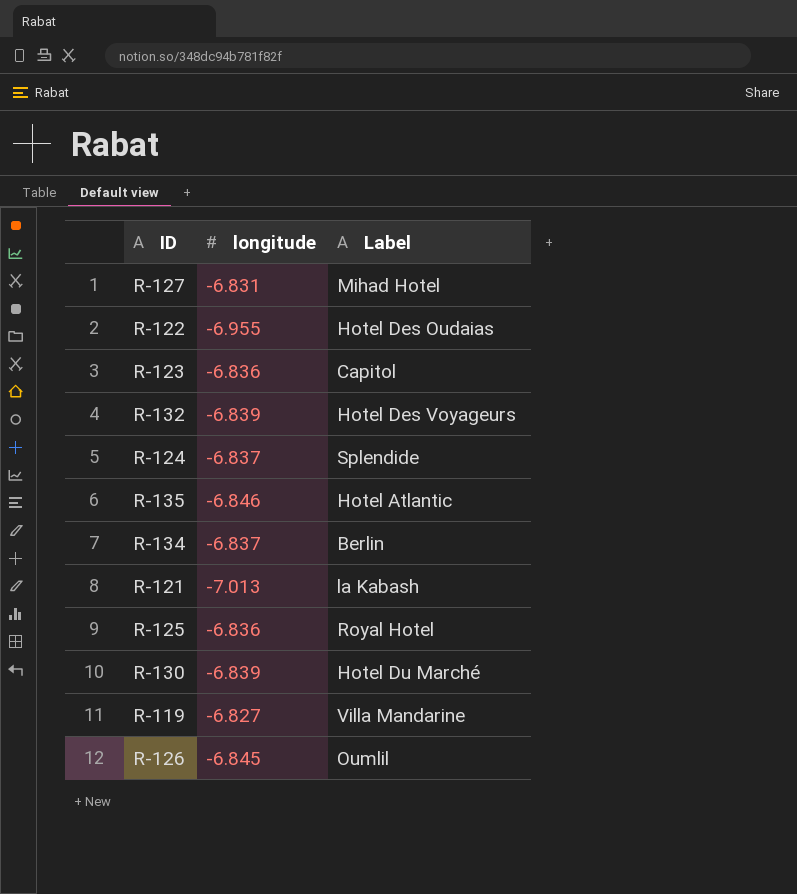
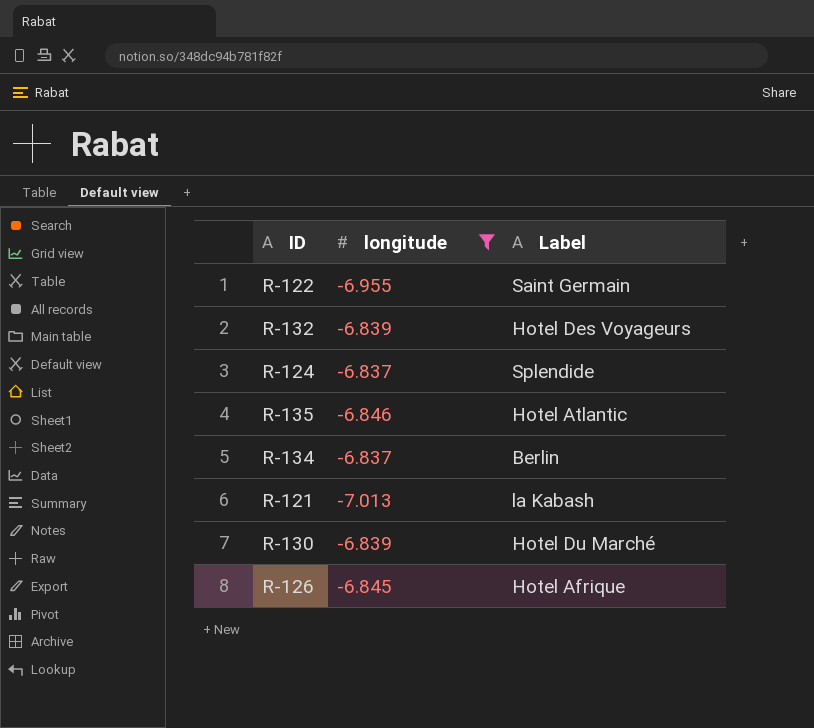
filter: none -> longitude <= -6.837
R-122 | Label: Hotel Des Oudaias -> Saint Germain
R-126 | Label: Oumlil -> Hotel Afrique

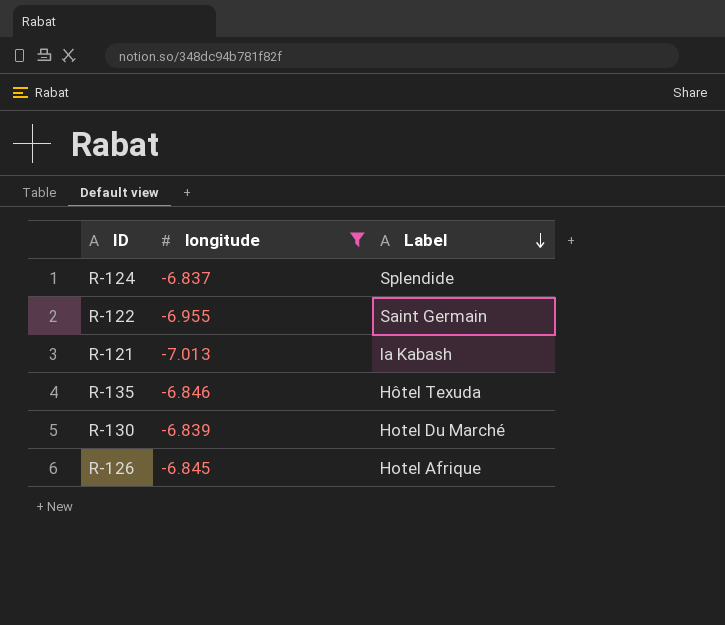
row order: none -> Label descending
row R-132: -6.839 | Hotel Des Voyageurs -> none
row R-134: -6.837 | Berlin -> none
R-135 | Label: Hotel Atlantic -> Hôtel Texuda

